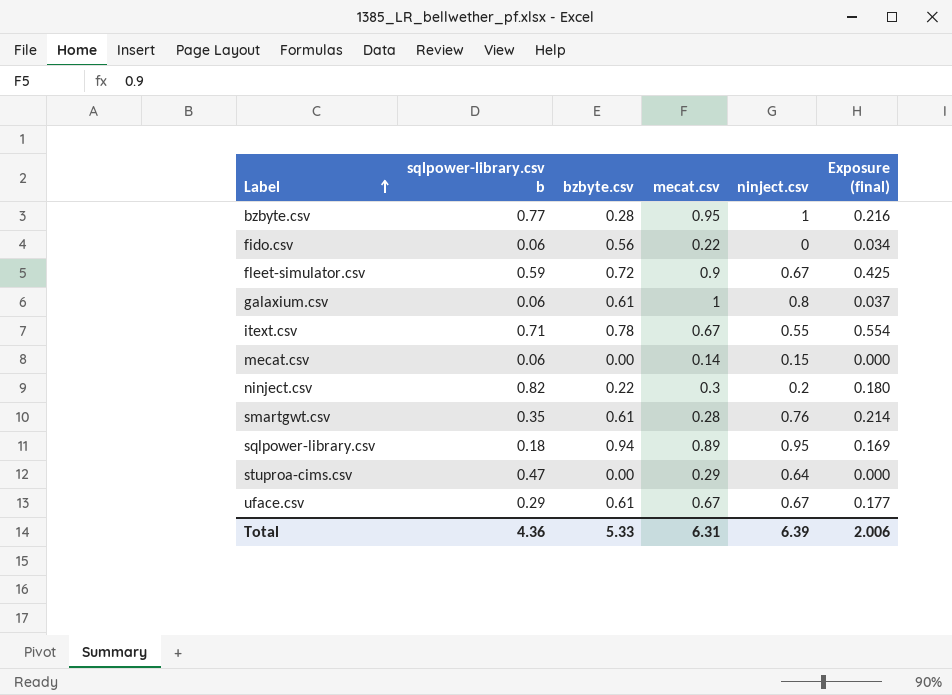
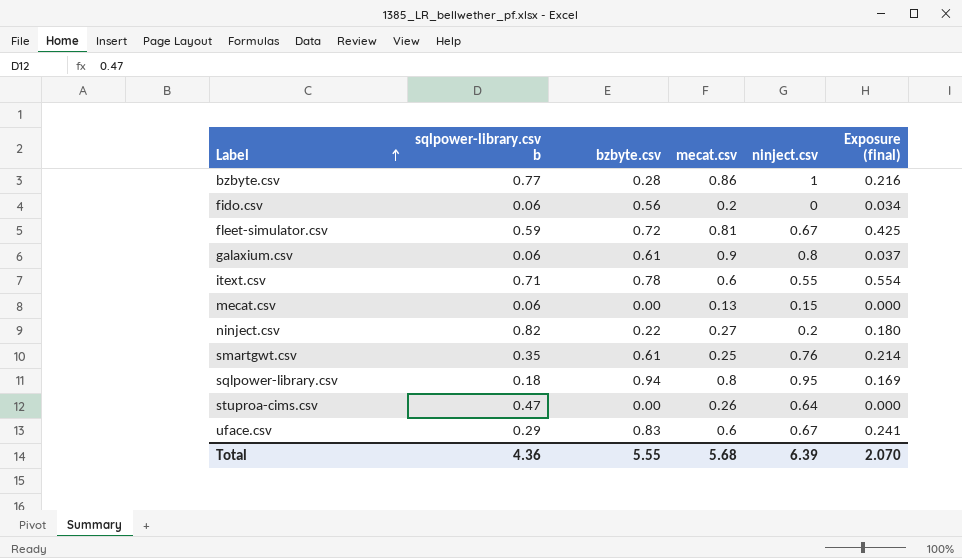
bzbyte.csv | mecat.csv: 0.95 -> 0.86
fido.csv | mecat.csv: 0.22 -> 0.2
fleet-simulator.csv | mecat.csv: 0.9 -> 0.81
galaxium.csv | mecat.csv: 1 -> 0.9
itext.csv | mecat.csv: 0.67 -> 0.6
mecat.csv | mecat.csv: 0.14 -> 0.13
ninject.csv | mecat.csv: 0.3 -> 0.27
smartgwt.csv | mecat.csv: 0.28 -> 0.25
sqlpower-library.csv | mecat.csv: 0.89 -> 0.8
stuproa-cims.csv | mecat.csv: 0.29 -> 0.26
uface.csv | bzbyte.csv: 0.61 -> 0.83
uface.csv | mecat.csv: 0.67 -> 0.6
uface.csv | Exposure (final): 0.177 -> 0.241
Total | bzbyte.csv: 5.33 -> 5.55
Total | mecat.csv: 6.31 -> 5.68
Total | Exposure (final): 2.006 -> 2.070

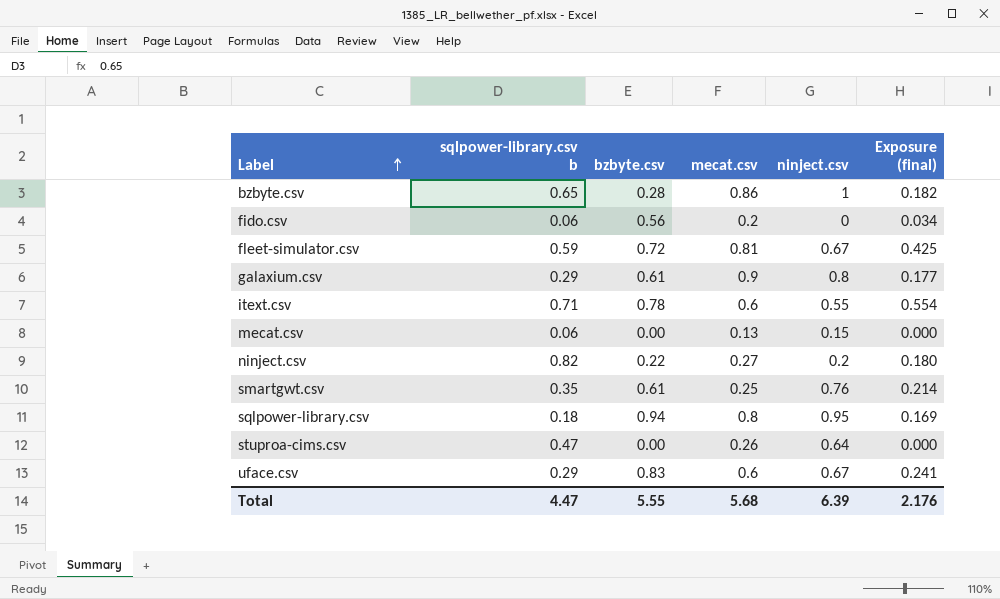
bzbyte.csv | sqlpower-library.csv b: 0.77 -> 0.65
bzbyte.csv | Exposure (final): 0.216 -> 0.182
galaxium.csv | sqlpower-library.csv b: 0.06 -> 0.29
galaxium.csv | Exposure (final): 0.037 -> 0.177
Total | sqlpower-library.csv b: 4.36 -> 4.47
Total | Exposure (final): 2.070 -> 2.176

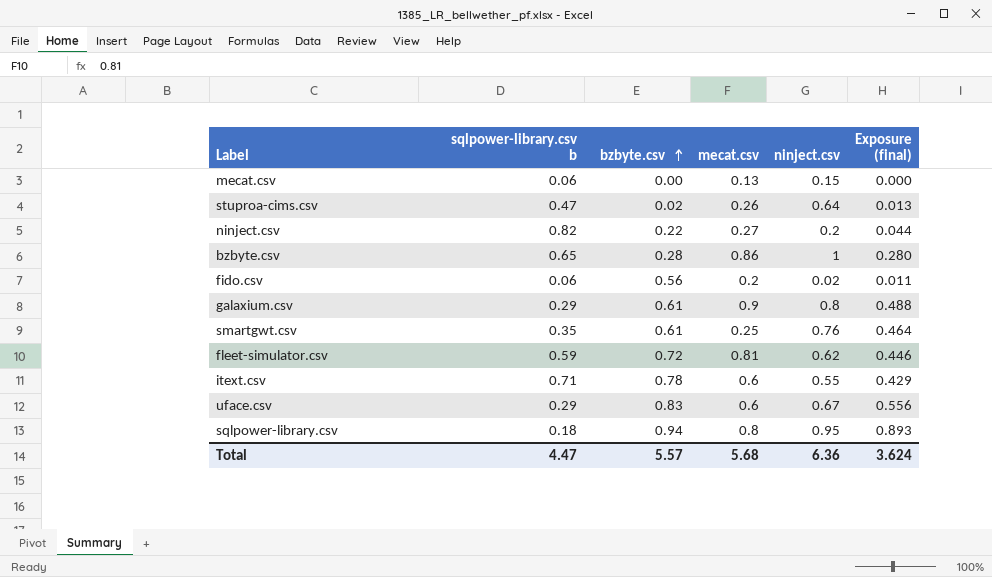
row order: Label ascending -> bzbyte.csv ascending
column Exposure (final) | formula: [sqlpower-library.csv b] * [bzbyte.csv] -> [bzbyte.csv] * [ninject.csv]
stuproa-cims.csv | bzbyte.csv: 0.00 -> 0.02
fido.csv | ninject.csv: 0 -> 0.02
fleet-simulator.csv | ninject.csv: 0.67 -> 0.62
Total | bzbyte.csv: 5.55 -> 5.57
Total | ninject.csv: 6.39 -> 6.36
Total | Exposure (final): 2.176 -> 3.624

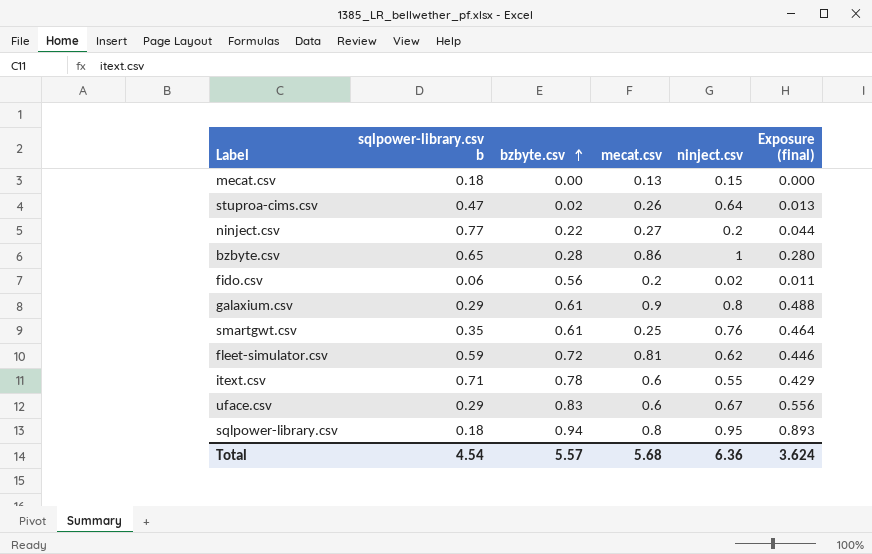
mecat.csv | sqlpower-library.csv b: 0.06 -> 0.18
ninject.csv | sqlpower-library.csv b: 0.82 -> 0.77
Total | sqlpower-library.csv b: 4.47 -> 4.54

